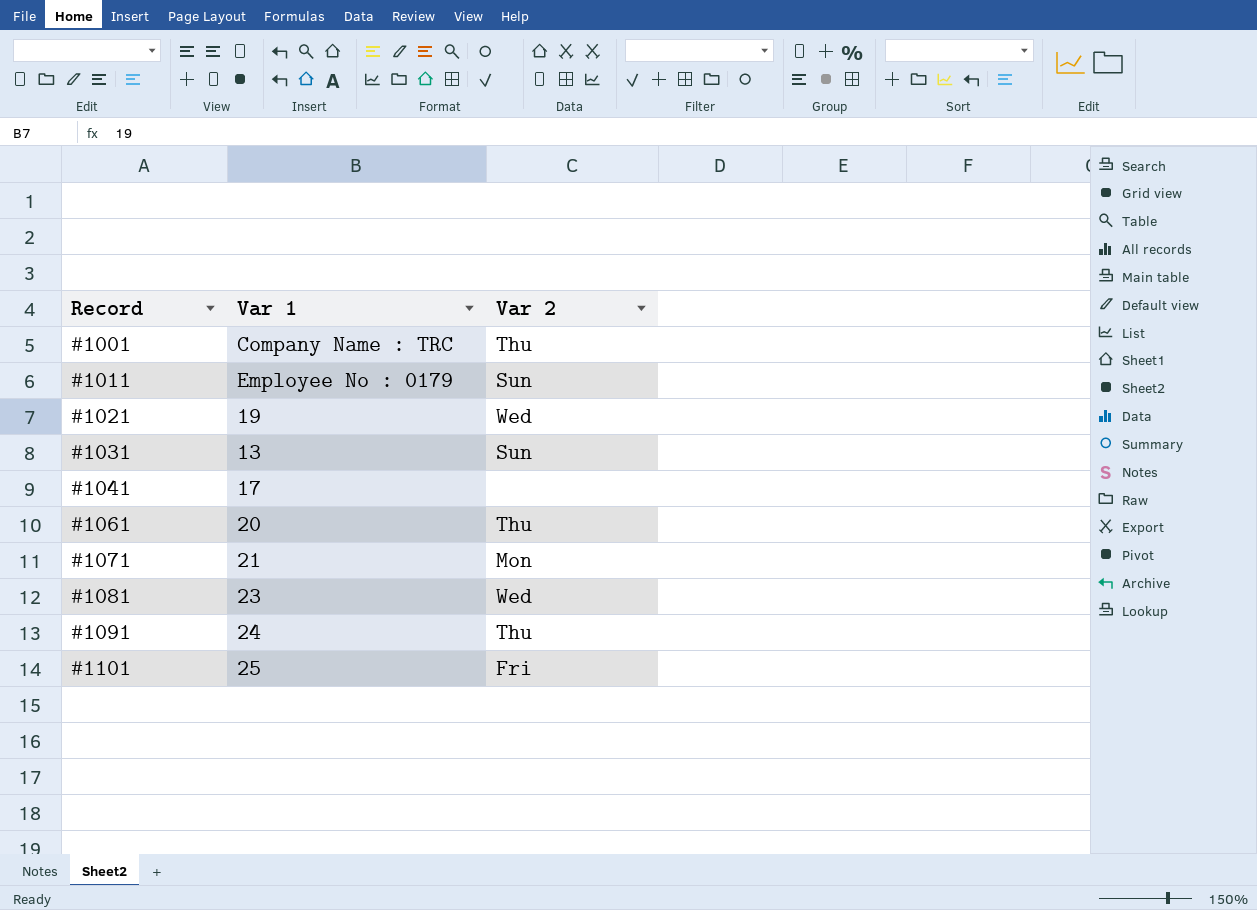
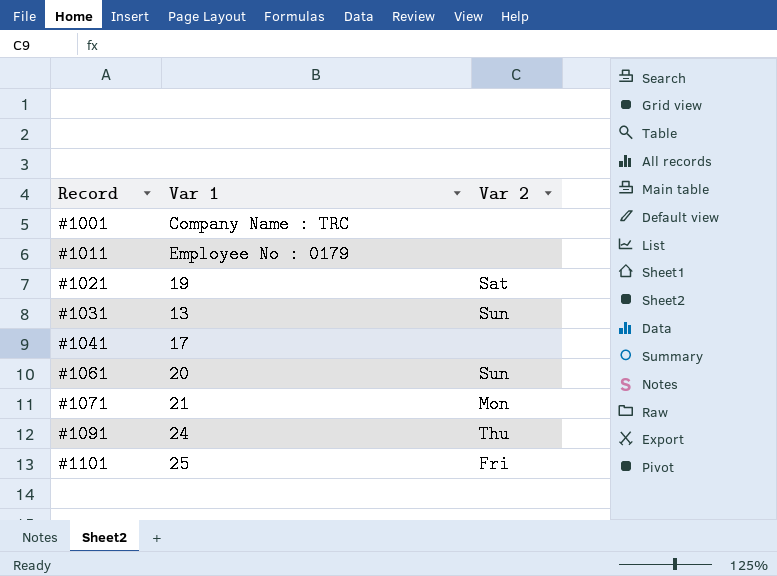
row #1081: 23 | Wed -> none
#1001 | Var 2: Thu -> none
#1011 | Var 2: Sun -> none
#1021 | Var 2: Wed -> Sat
#1061 | Var 2: Thu -> Sun

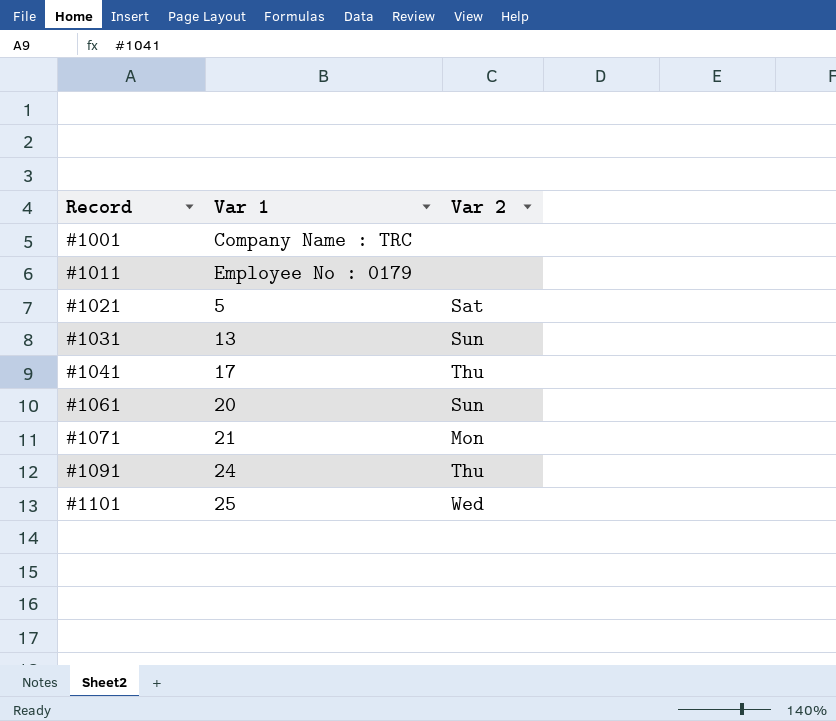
#1021 | Var 1: 19 -> 5
#1041 | Var 2: none -> Thu
#1101 | Var 2: Fri -> Wed

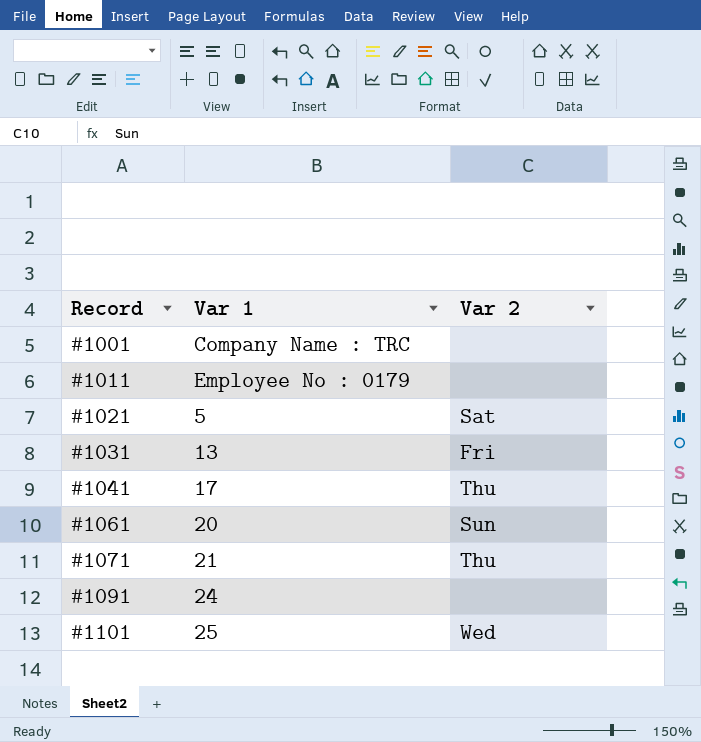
#1031 | Var 2: Sun -> Fri
#1071 | Var 2: Mon -> Thu
#1091 | Var 2: Thu -> none

